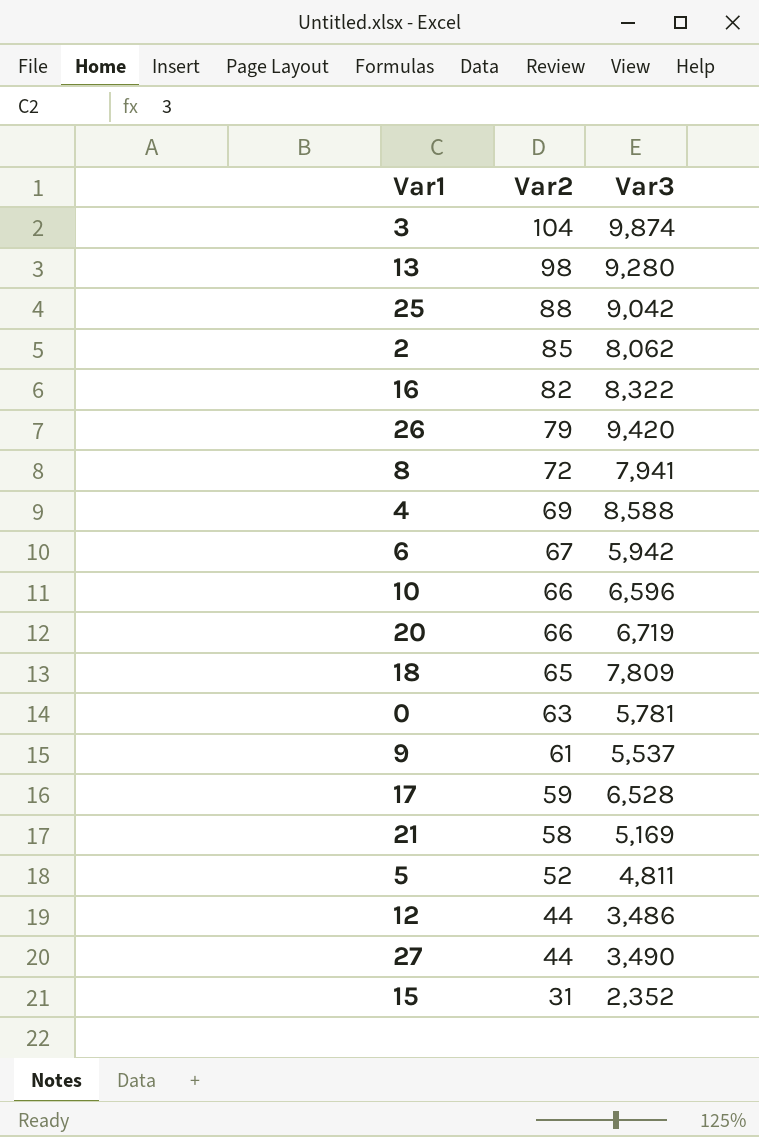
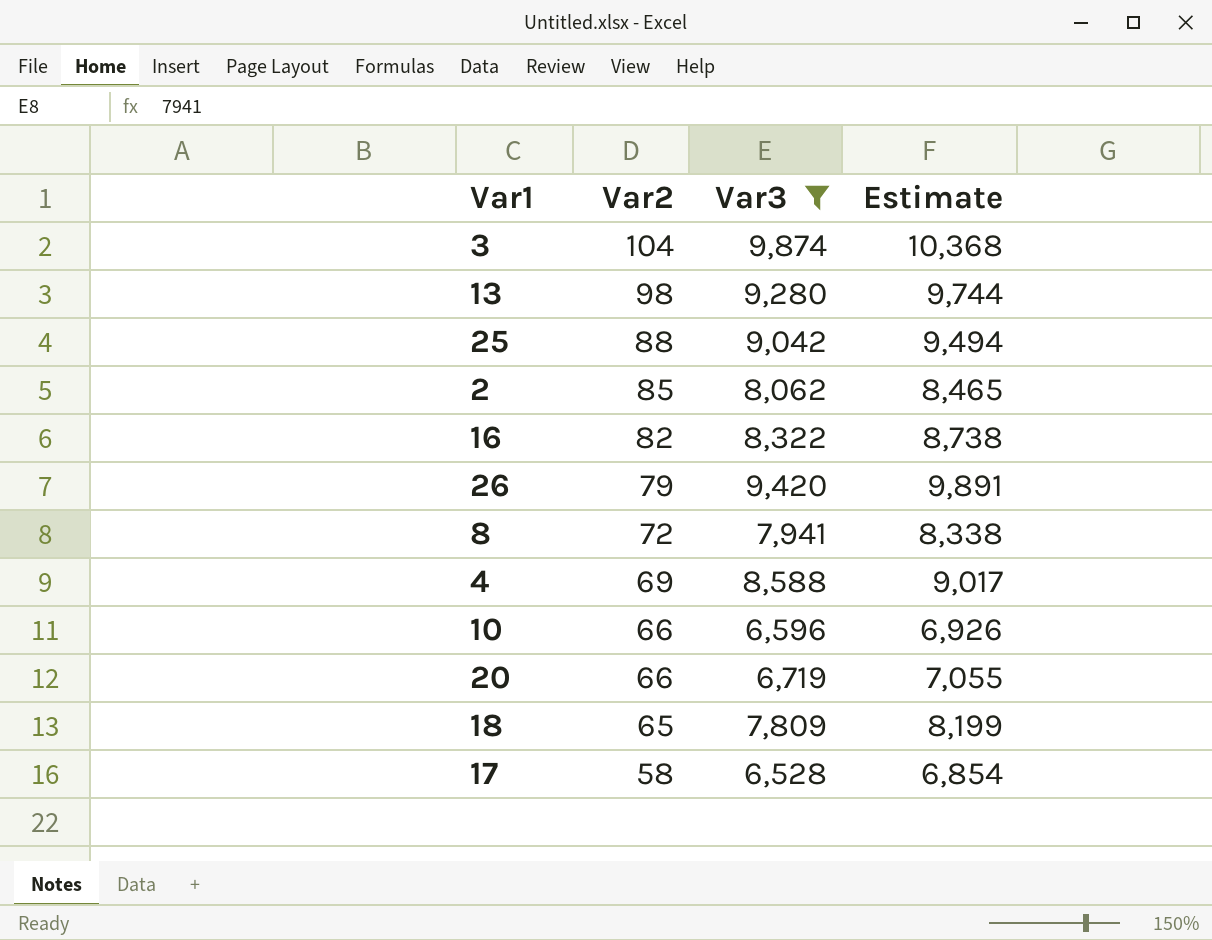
filter: none -> Var3 >= 6,528
column Estimate | formula: none -> [Var3] * 1.05
17 | Var2: 59 -> 58

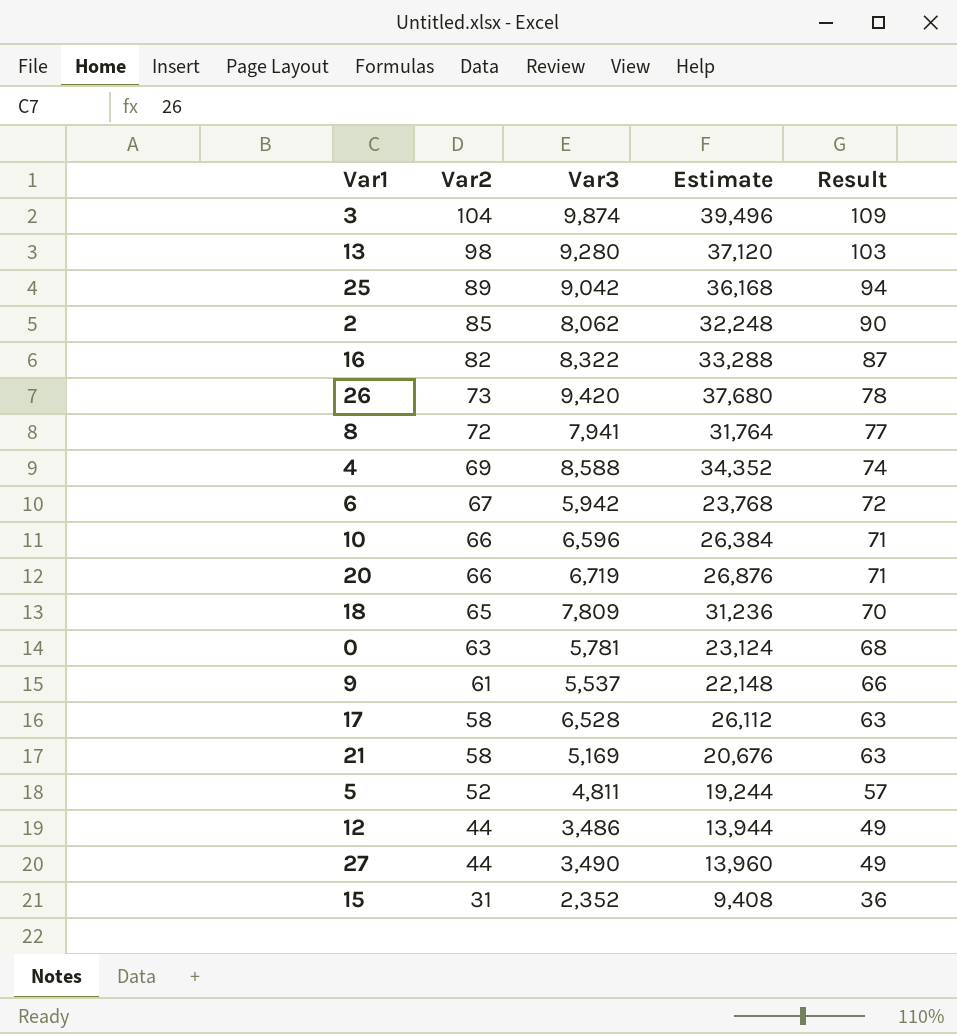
filter: Var3 >= 6,528 -> none
column Estimate | formula: [Var3] * 1.05 -> [Var3] * 4
column Result | formula: none -> [Var2] + 5
25 | Var2: 88 -> 89
26 | Var2: 79 -> 73

